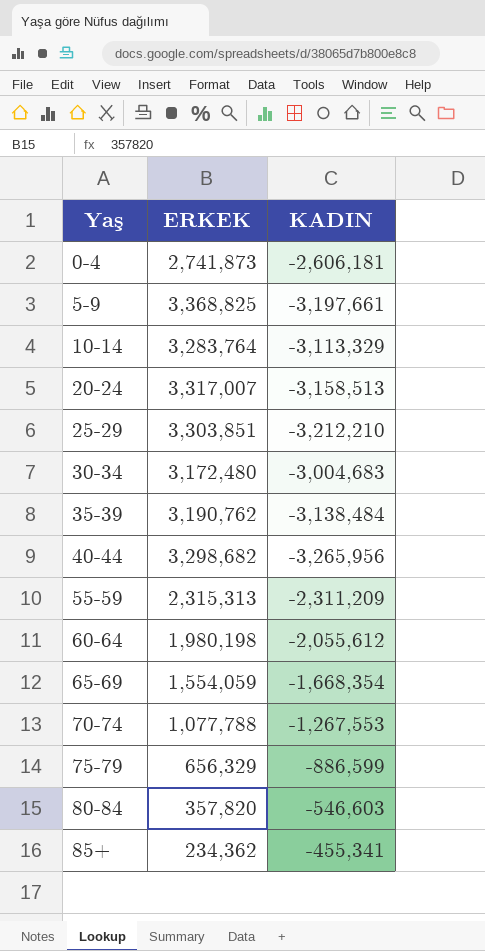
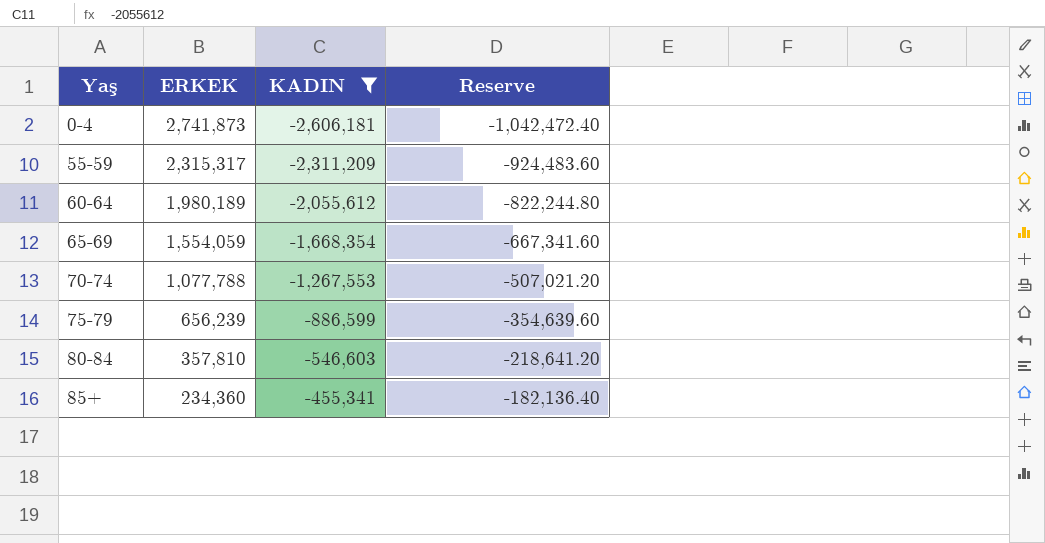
filter: none -> KADIN >= -2,606,181
column Reserve | formula: none -> [KADIN] * 0.4
55-59 | ERKEK: 2,315,313 -> 2,315,317
60-64 | ERKEK: 1,980,198 -> 1,980,189
75-79 | ERKEK: 656,329 -> 656,239
80-84 | ERKEK: 357,820 -> 357,810
85+ | ERKEK: 234,362 -> 234,360

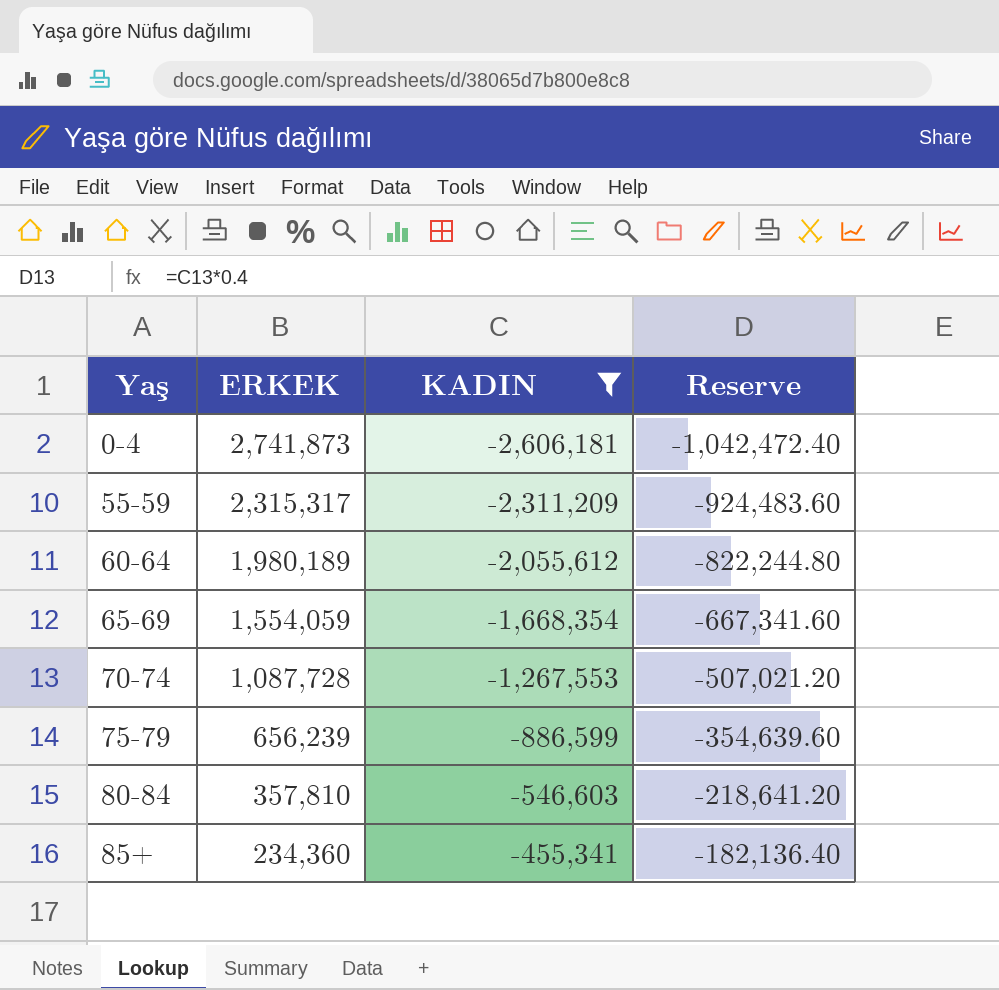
70-74 | ERKEK: 1,077,788 -> 1,087,728

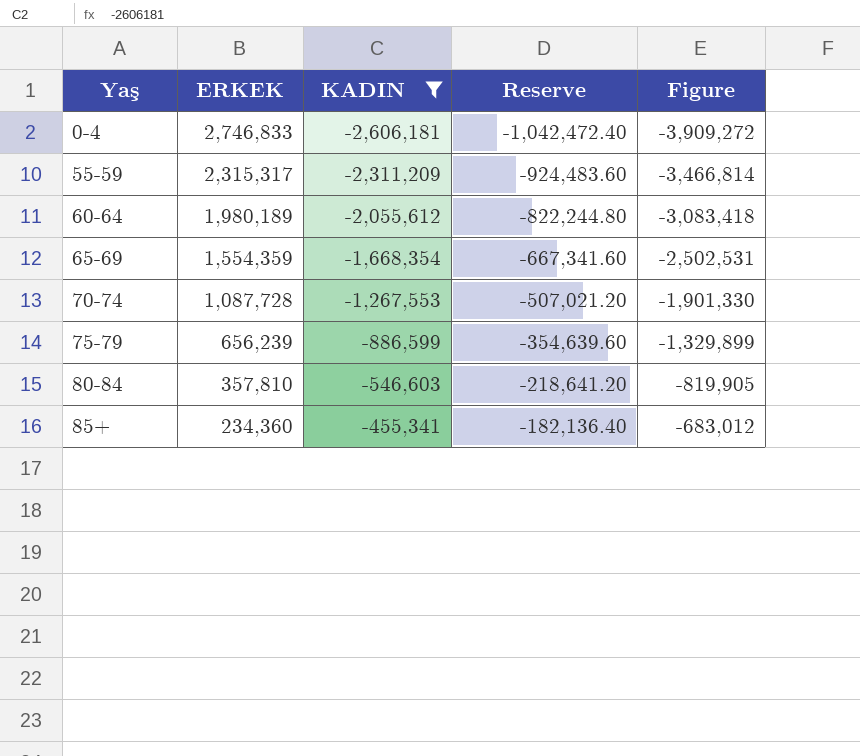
column Figure | formula: none -> [KADIN] * 1.5
0-4 | ERKEK: 2,741,873 -> 2,746,833
65-69 | ERKEK: 1,554,059 -> 1,554,359

